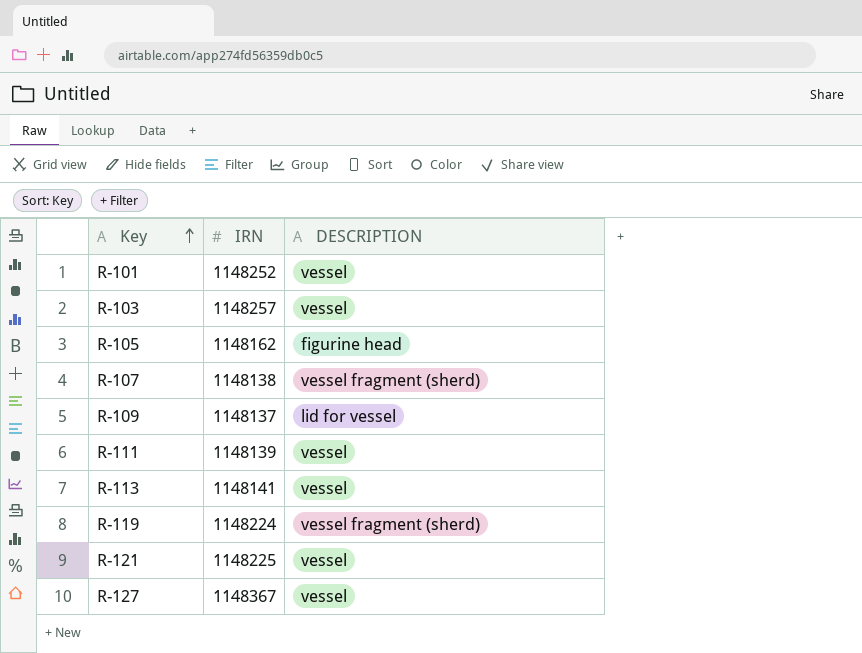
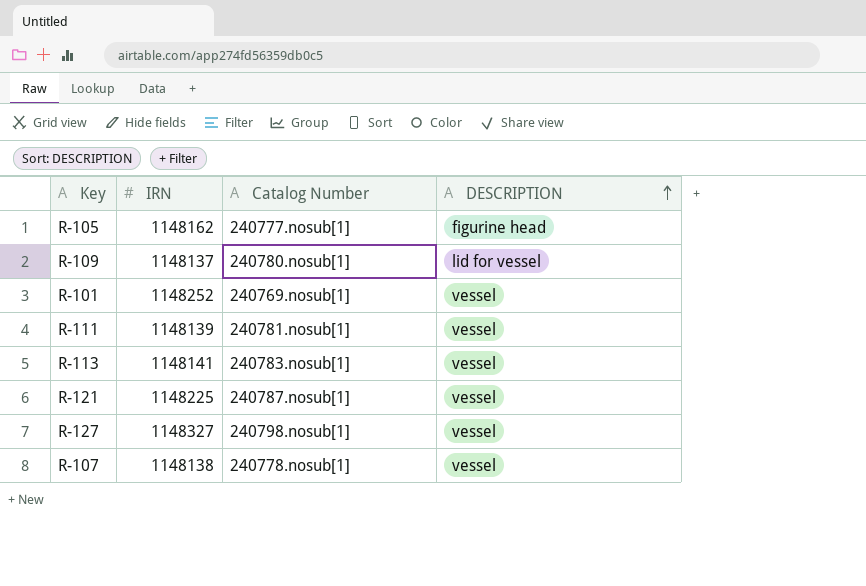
row order: Key ascending -> DESCRIPTION ascending
column Catalog Number | position: none -> 3
row R-103: 1148257 | vessel -> none
row R-119: 1148224 | vessel fragment (sherd) -> none
R-127 | IRN: 1148367 -> 1148327
R-107 | DESCRIPTION: vessel fragment (sherd) -> vessel

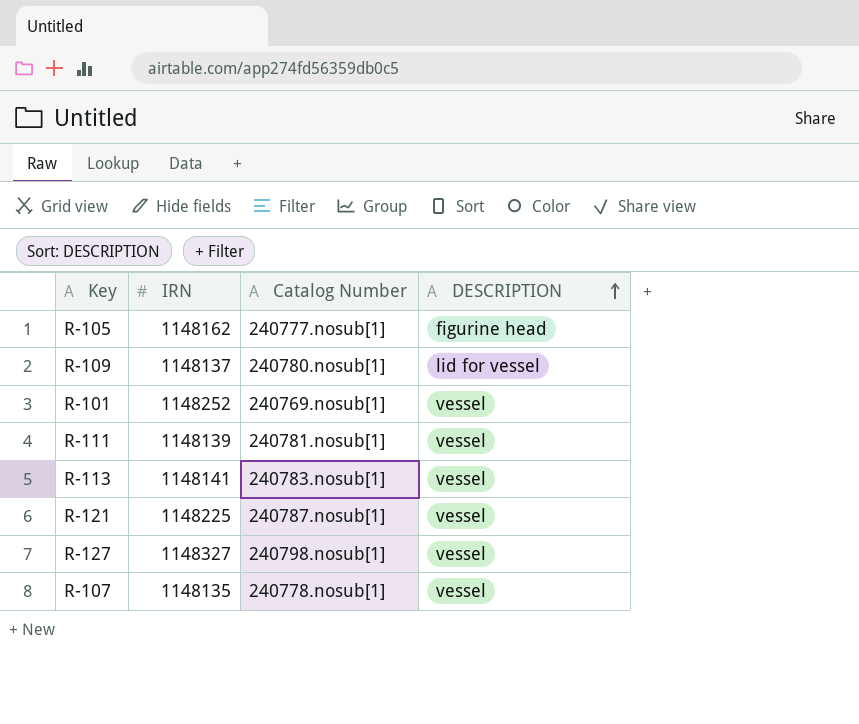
R-107 | IRN: 1148138 -> 1148135

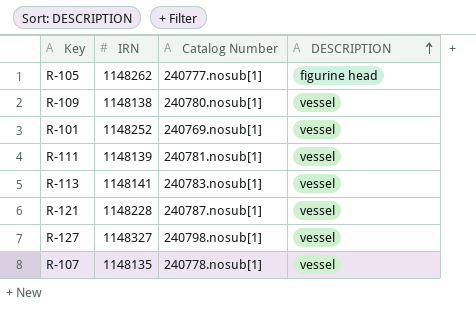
R-105 | IRN: 1148162 -> 1148262
R-109 | IRN: 1148137 -> 1148138
R-109 | DESCRIPTION: lid for vessel -> vessel
R-121 | IRN: 1148225 -> 1148228

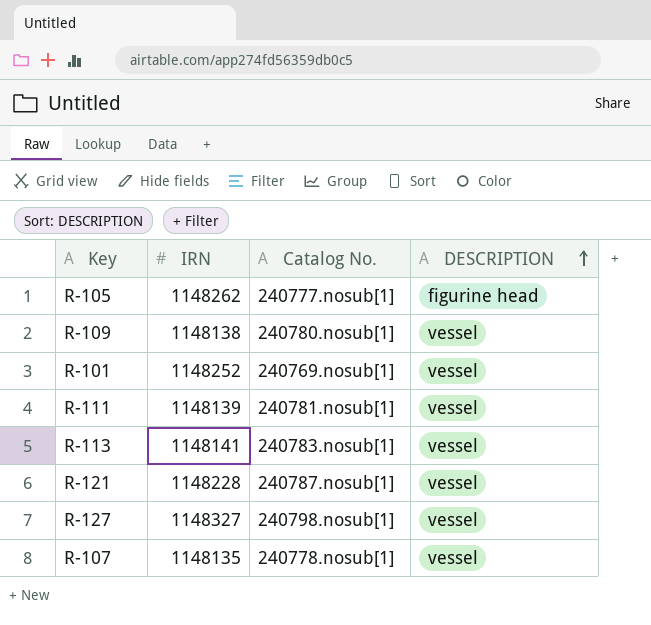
column name: Catalog Number -> Catalog No.

